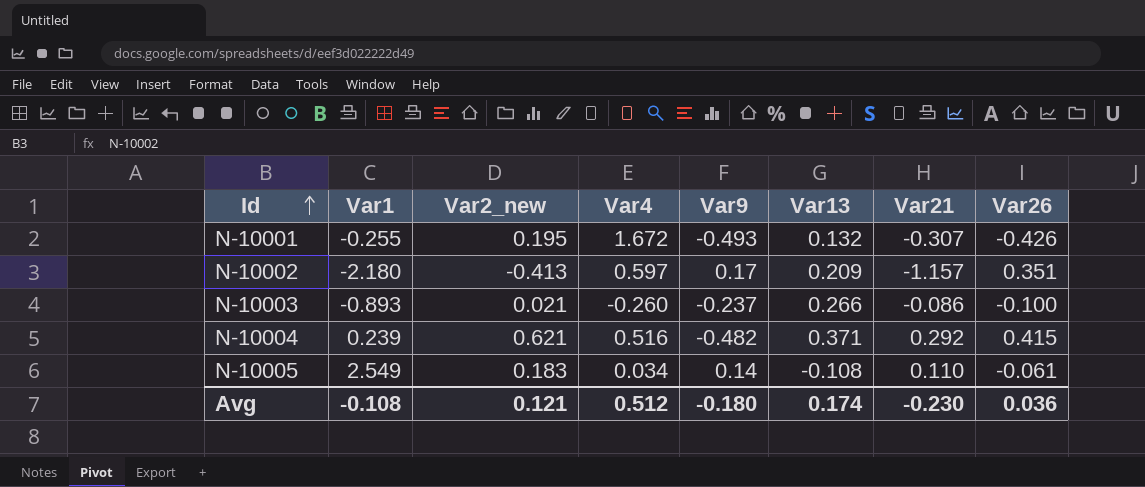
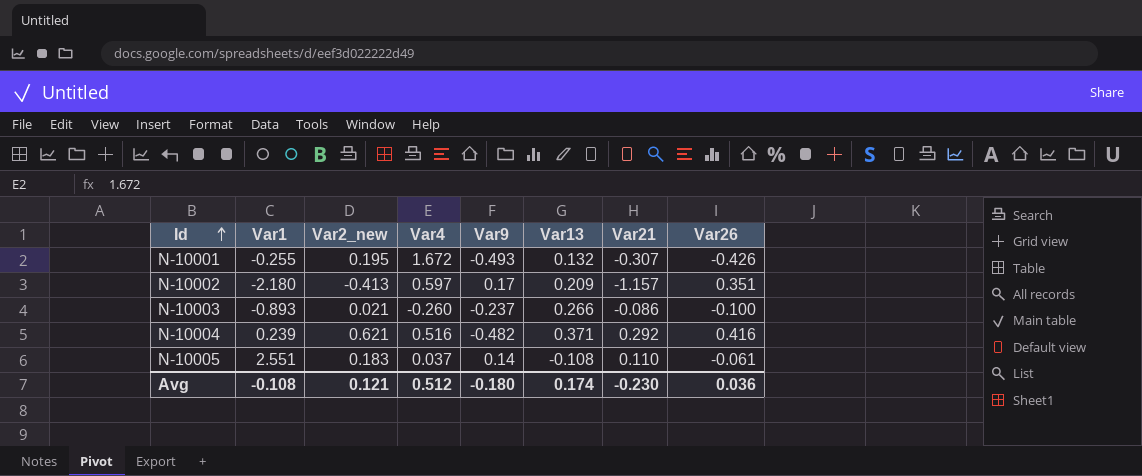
N-10004 | Var26: 0.415 -> 0.416
N-10005 | Var1: 2.549 -> 2.551
N-10005 | Var4: 0.034 -> 0.037

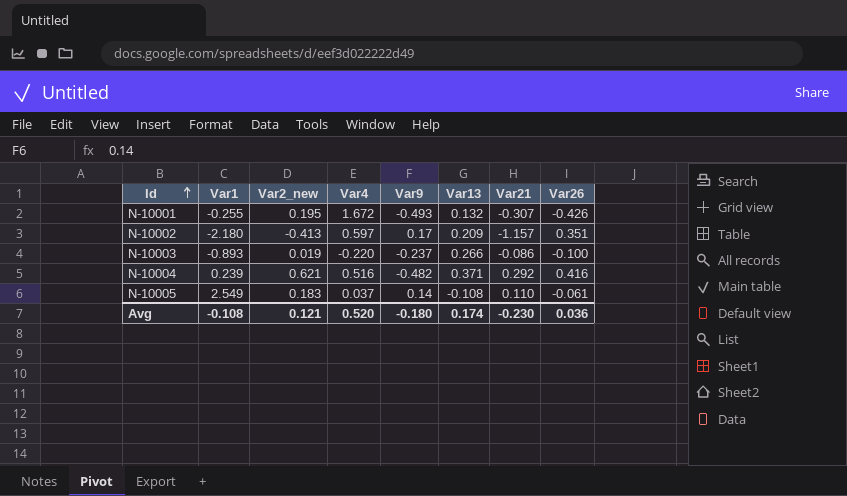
N-10003 | Var2_new: 0.021 -> 0.019
N-10003 | Var4: -0.260 -> -0.220
N-10005 | Var1: 2.551 -> 2.549
Avg | Var4: 0.512 -> 0.520

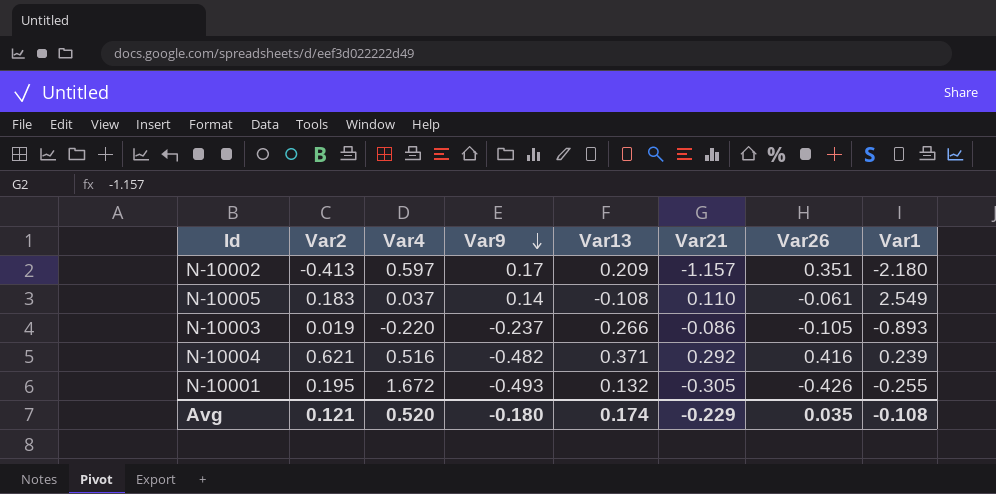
row order: Id ascending -> Var9 descending
column name: Var2_new -> Var2
column Var1 | position: 2 -> 8
N-10003 | Var26: -0.100 -> -0.105
N-10001 | Var21: -0.307 -> -0.305
Avg | Var21: -0.230 -> -0.229
Avg | Var26: 0.036 -> 0.035

